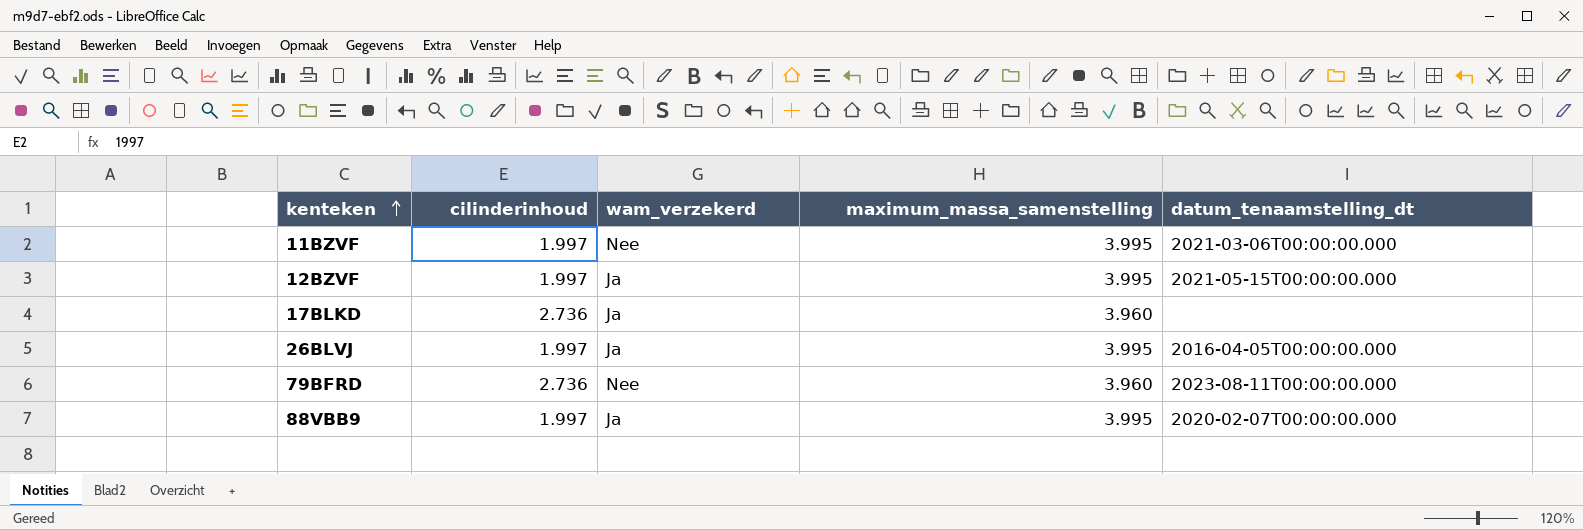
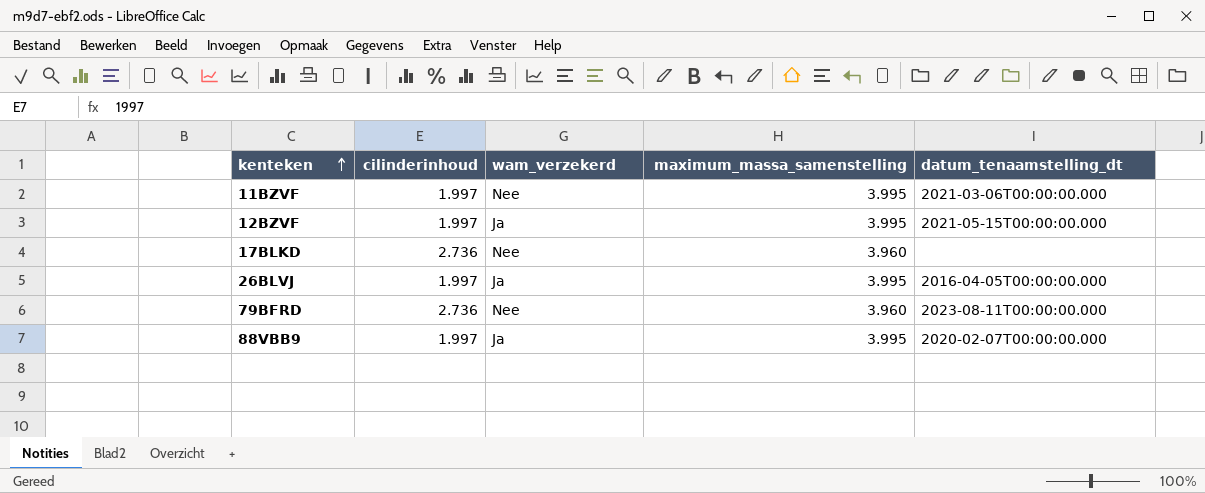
17BLKD | wam_verzekerd: Ja -> Nee

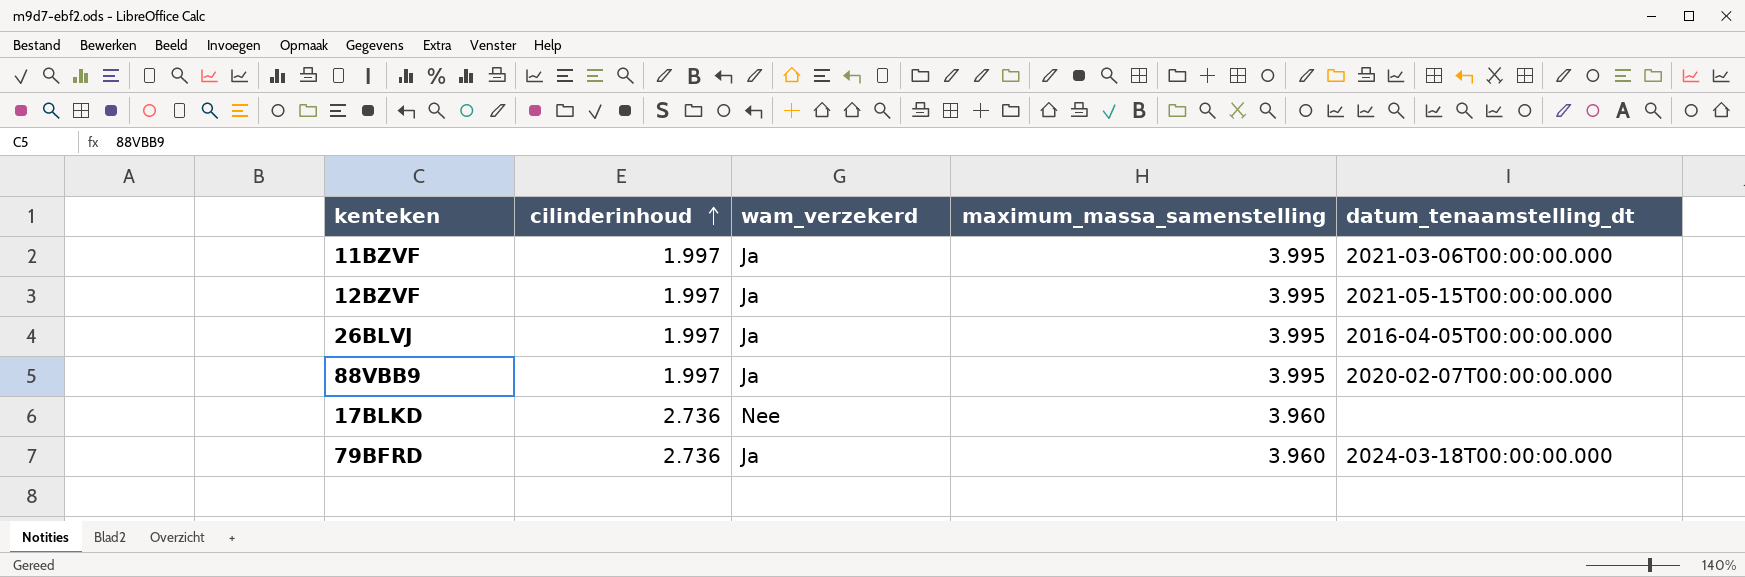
row order: kenteken ascending -> cilinderinhoud ascending
11BZVF | wam_verzekerd: Nee -> Ja
79BFRD | wam_verzekerd: Nee -> Ja
79BFRD | datum_tenaamstelling_dt: 2023-08-11T00:00:00.000 -> 2024-03-18T00:00:00.000

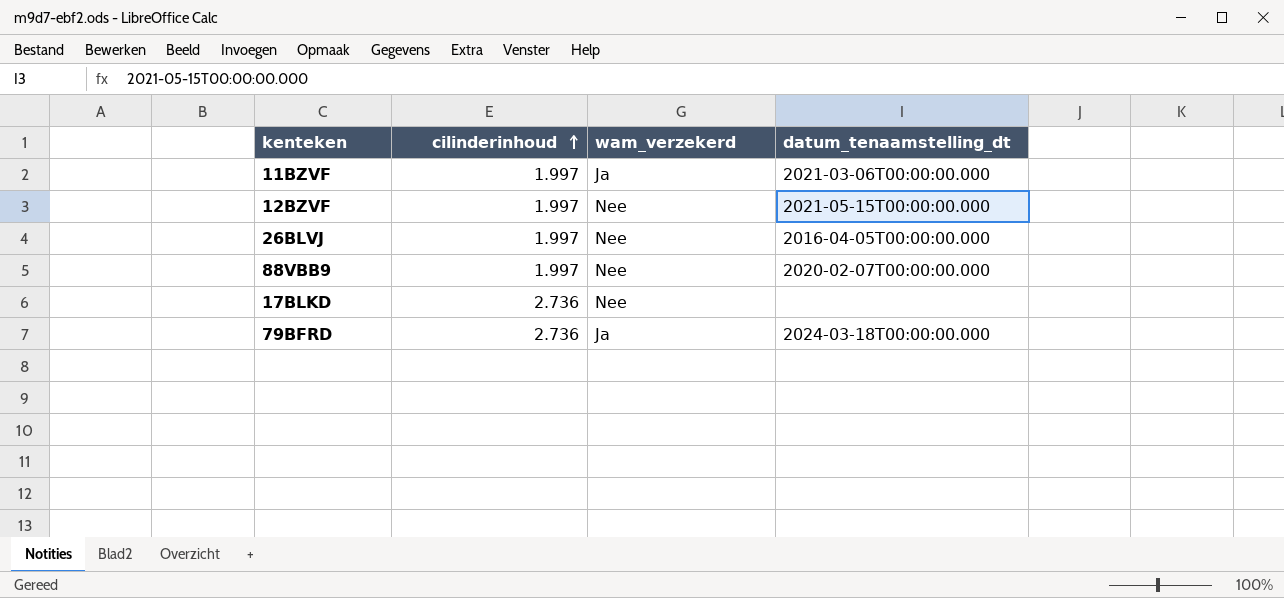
column maximum_massa_samenstelling | position: 4 -> none
12BZVF | wam_verzekerd: Ja -> Nee
26BLVJ | wam_verzekerd: Ja -> Nee
88VBB9 | wam_verzekerd: Ja -> Nee

